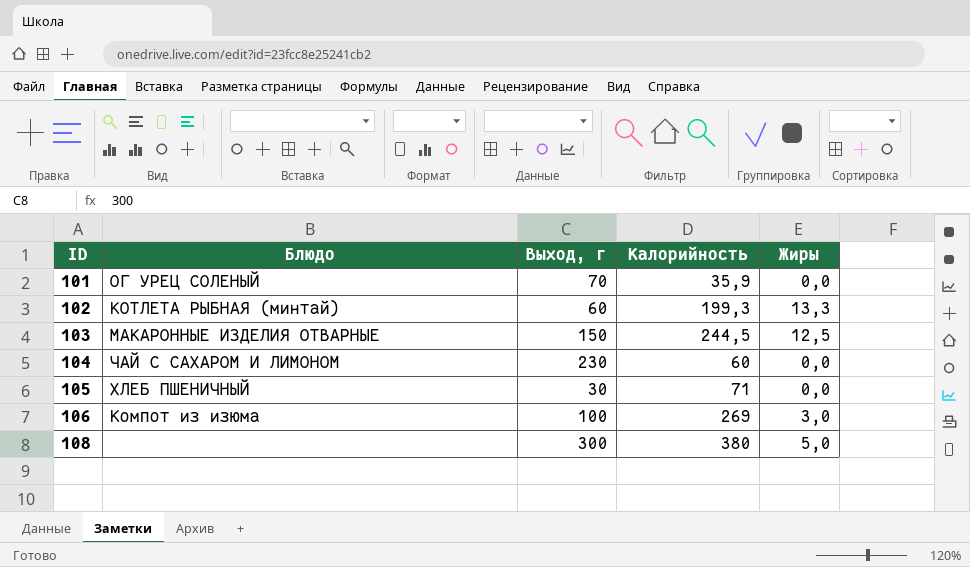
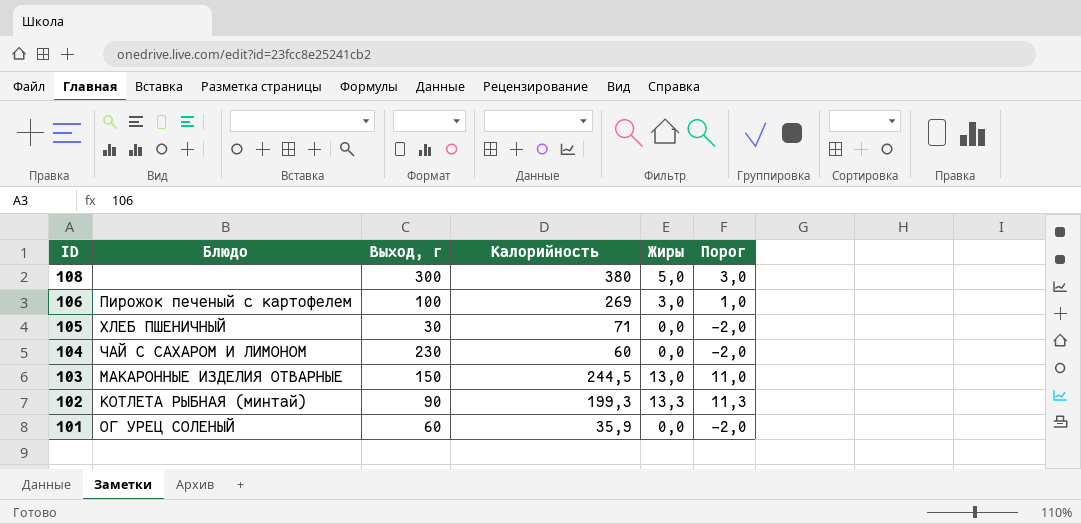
row order: ID ascending -> ID descending
column Порог | formula: none -> [Жиры] - 2
106 | Блюдо: Компот из изюма -> Пирожок печеный с картофелем
103 | Жиры: 12,5 -> 13,0
102 | Выход, г: 60 -> 90
101 | Выход, г: 70 -> 60

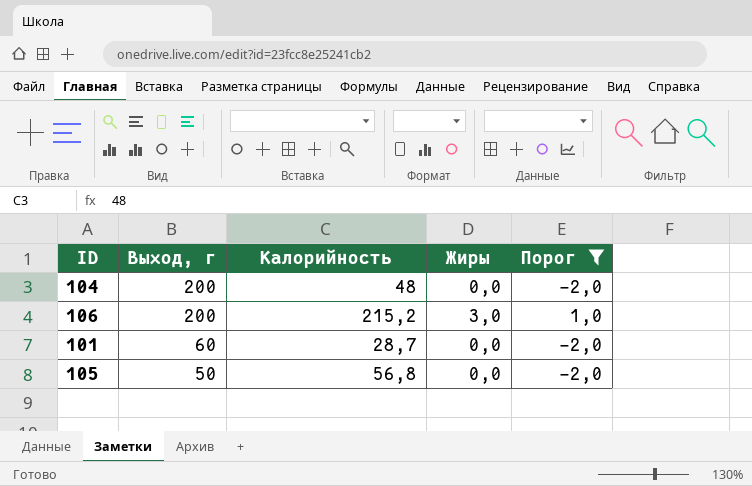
filter: none -> Порог <= 1,0
row order: ID descending -> Выход, г descending
column Блюдо | position: 2 -> none
104 | Выход, г: 230 -> 200
104 | Калорийность: 60 -> 48
106 | Выход, г: 100 -> 200
106 | Калорийность: 269 -> 215,2
101 | Калорийность: 35,9 -> 28,7
105 | Выход, г: 30 -> 50
105 | Калорийность: 71 -> 56,8

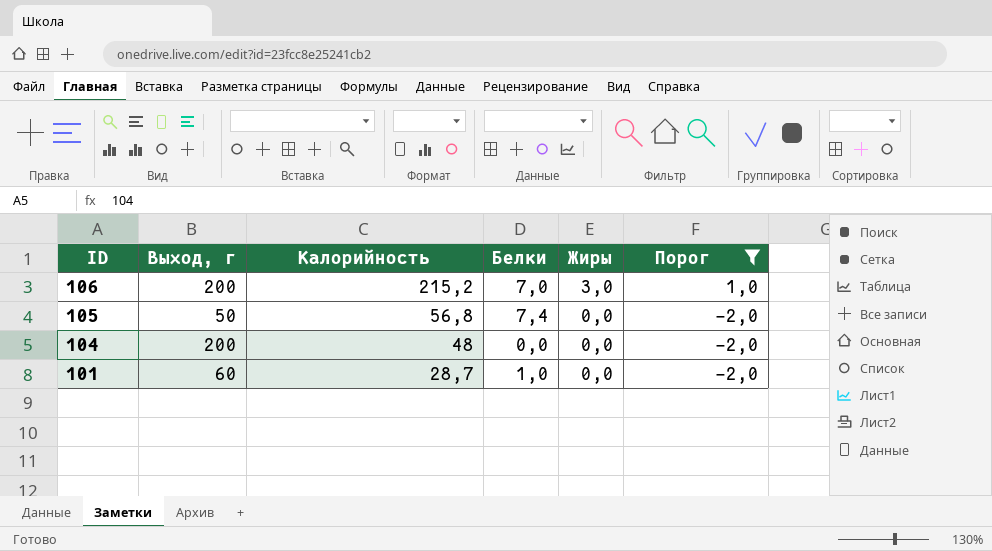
row order: Выход, г descending -> ID descending
column Белки | position: none -> 4

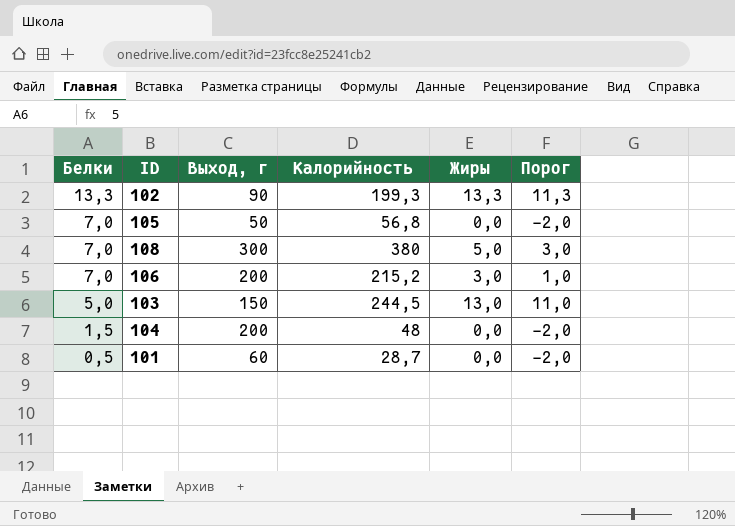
filter: Порог <= 1,0 -> none
row order: ID descending -> Белки descending
column Белки | position: 4 -> 1
105 | Белки: 7,4 -> 7,0
104 | Белки: 0,0 -> 1,5
101 | Белки: 1,0 -> 0,5

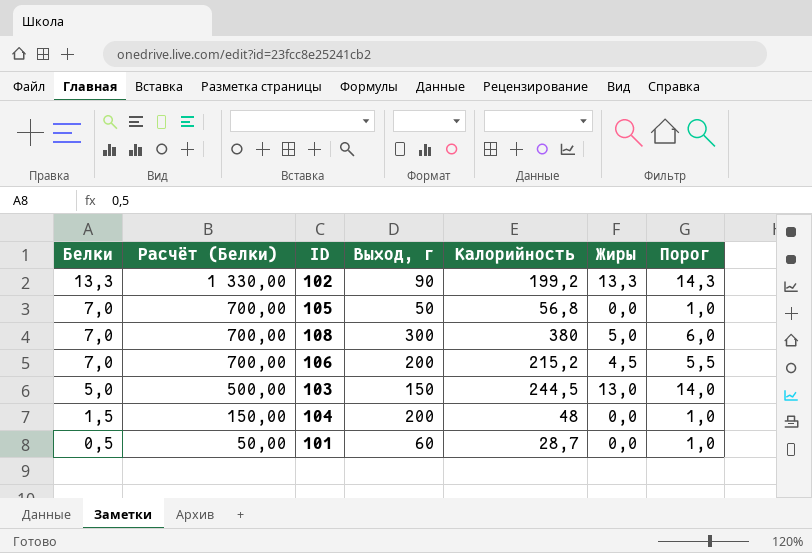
column Расчёт (Белки) | formula: none -> [Белки] * 100
column Порог | formula: [Жиры] - 2 -> [Жиры] + 1
102 | Калорийность: 199,3 -> 199,2
106 | Жиры: 3,0 -> 4,5

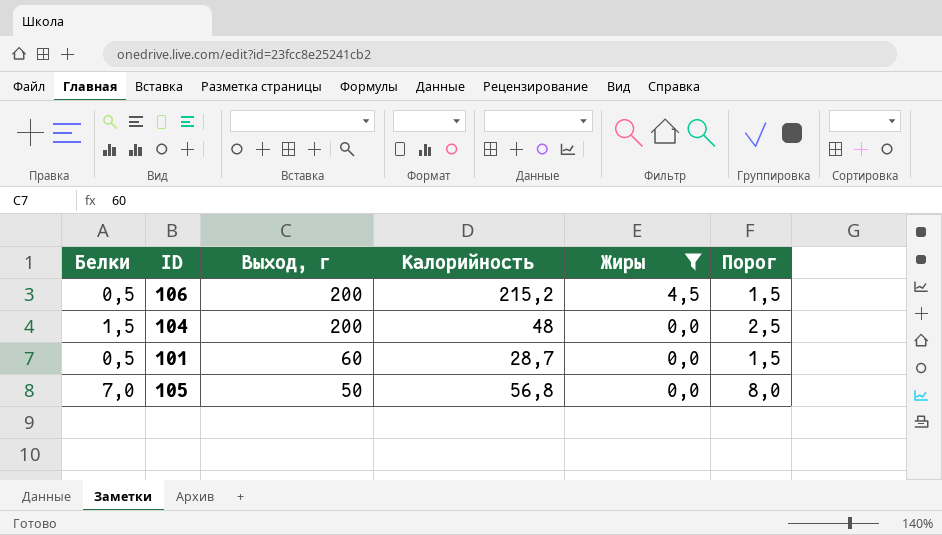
filter: none -> Жиры <= 4,5
row order: Белки descending -> Выход, г descending
column Расчёт (Белки) | formula: [Белки] * 100 -> none
column Порог | formula: [Жиры] + 1 -> [Белки] + 1
106 | Белки: 7,0 -> 0,5

